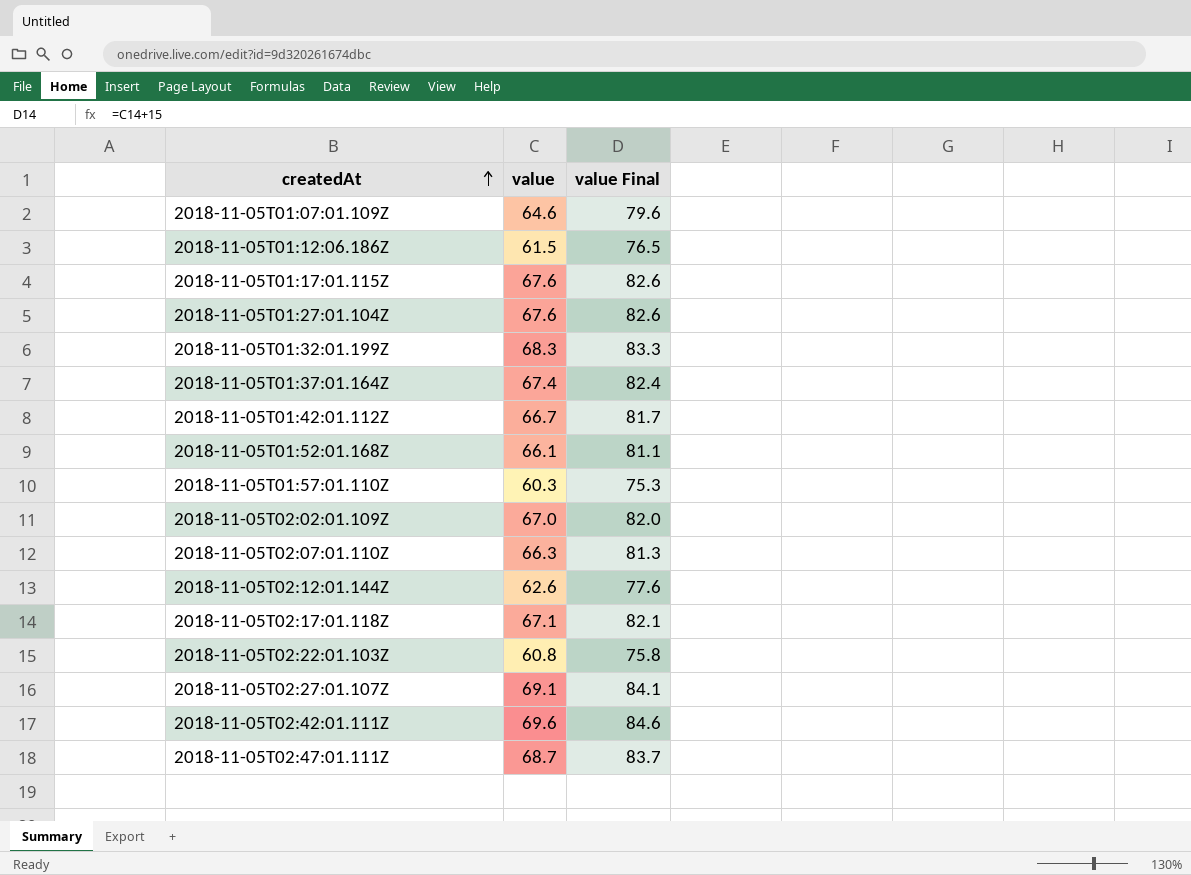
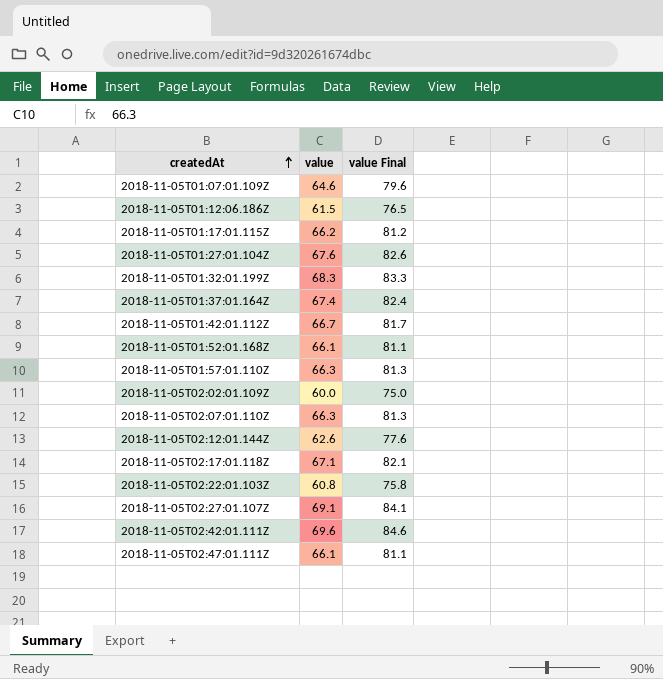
2018-11-05T01:17:01.115Z | value: 67.6 -> 66.2
2018-11-05T01:17:01.115Z | value Final: 82.6 -> 81.2
2018-11-05T01:57:01.110Z | value: 60.3 -> 66.3
2018-11-05T01:57:01.110Z | value Final: 75.3 -> 81.3
2018-11-05T02:02:01.109Z | value: 67.0 -> 60.0
2018-11-05T02:02:01.109Z | value Final: 82.0 -> 75.0
2018-11-05T02:47:01.111Z | value: 68.7 -> 66.1
2018-11-05T02:47:01.111Z | value Final: 83.7 -> 81.1

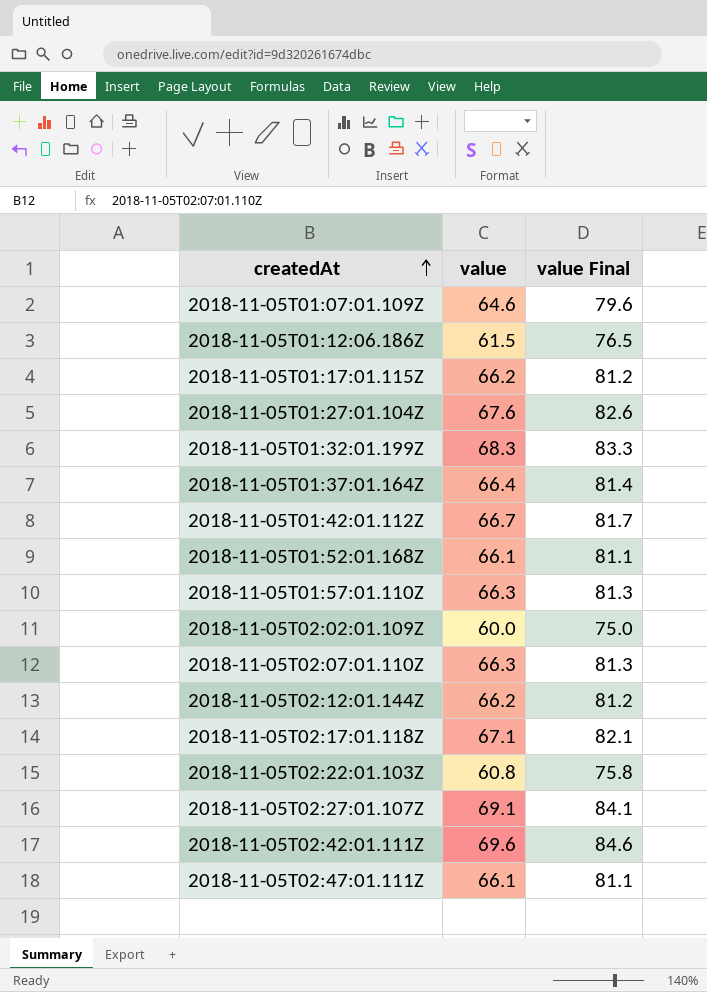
2018-11-05T01:37:01.164Z | value: 67.4 -> 66.4
2018-11-05T01:37:01.164Z | value Final: 82.4 -> 81.4
2018-11-05T02:12:01.144Z | value: 62.6 -> 66.2
2018-11-05T02:12:01.144Z | value Final: 77.6 -> 81.2

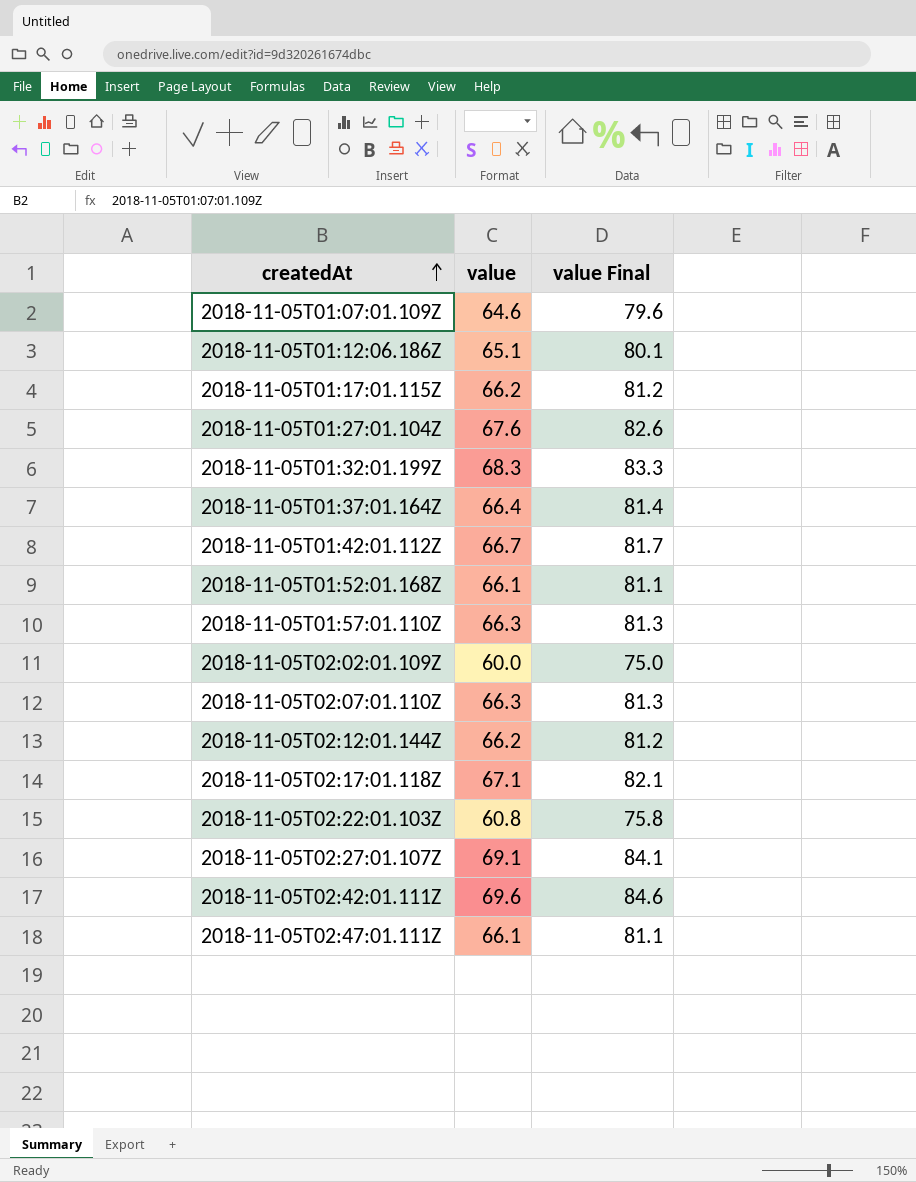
2018-11-05T01:12:06.186Z | value: 61.5 -> 65.1
2018-11-05T01:12:06.186Z | value Final: 76.5 -> 80.1

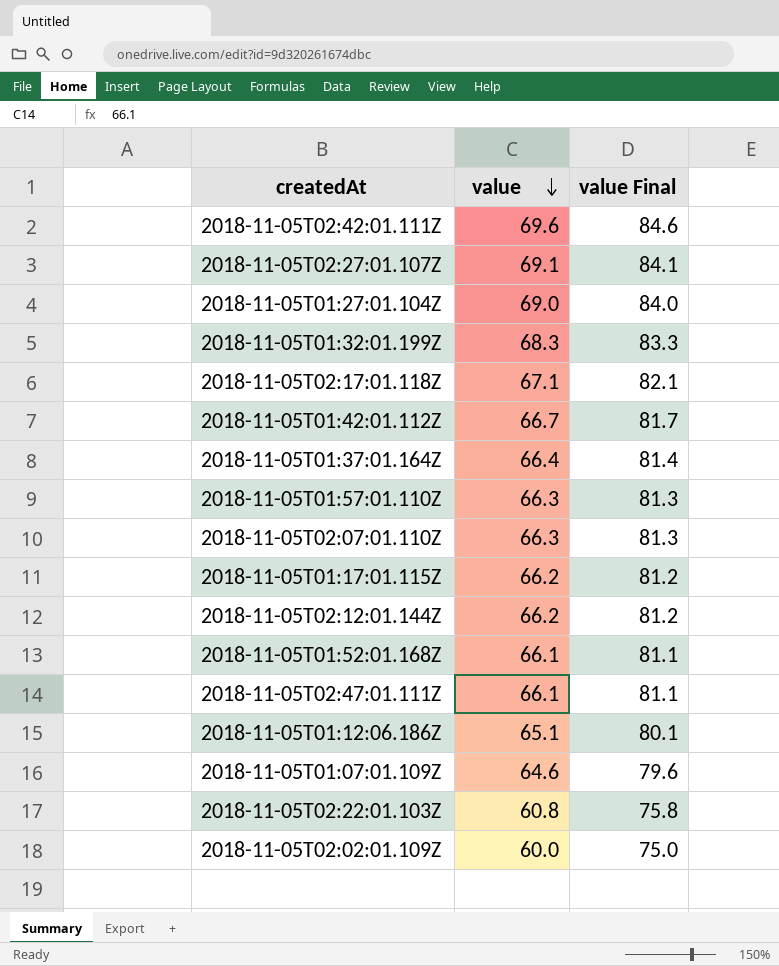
row order: createdAt ascending -> value descending
2018-11-05T01:27:01.104Z | value: 67.6 -> 69.0
2018-11-05T01:27:01.104Z | value Final: 82.6 -> 84.0

